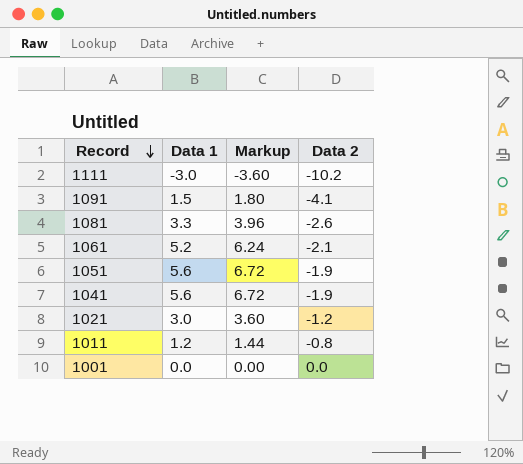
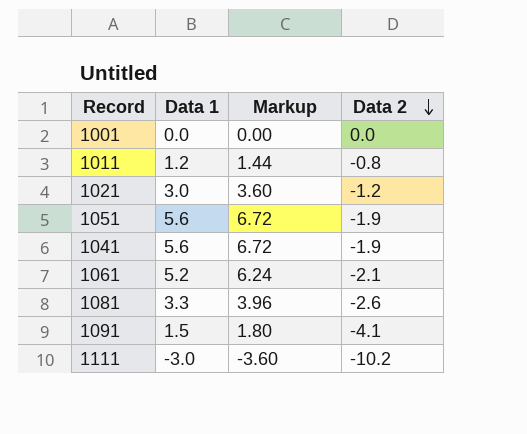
row order: Record descending -> Data 2 descending

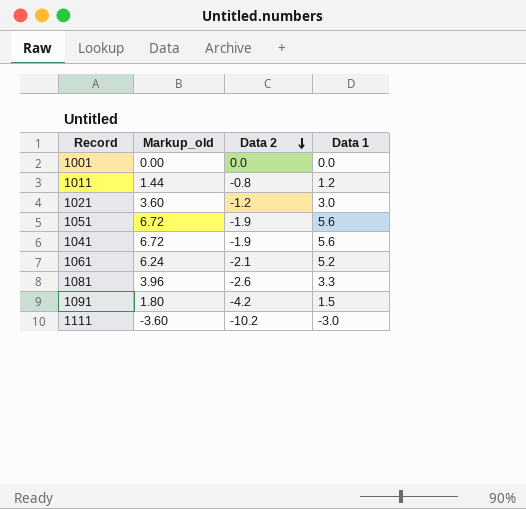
column name: Markup -> Markup_old
column Data 1 | position: 2 -> 4
1091 | Data 2: -4.1 -> -4.2

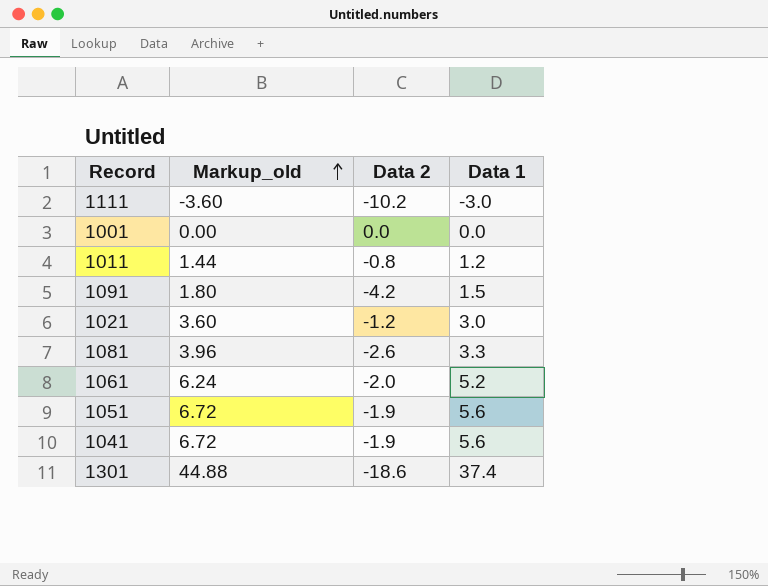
row order: Data 2 descending -> Markup_old ascending
1061 | Data 2: -2.1 -> -2.0
row 1301: none -> 44.88 | -18.6 | 37.4

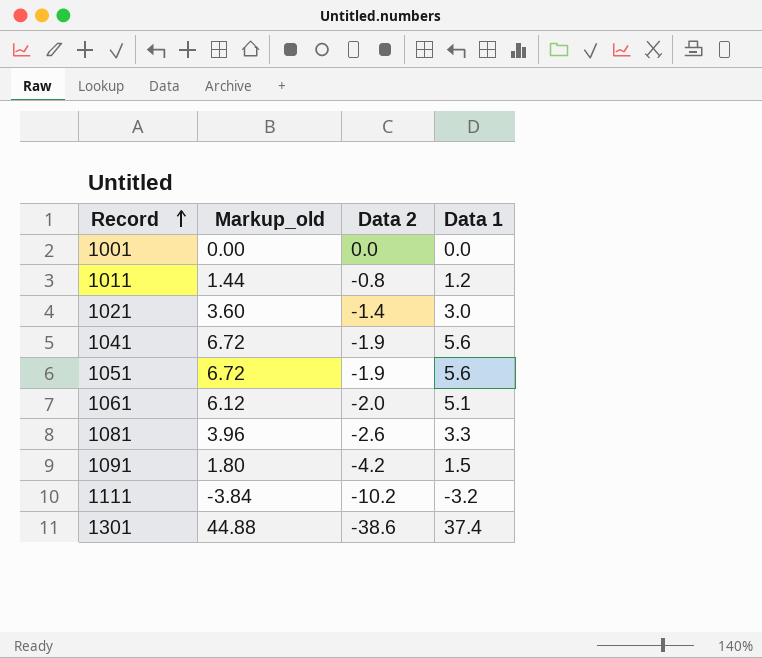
row order: Markup_old ascending -> Record ascending
1021 | Data 2: -1.2 -> -1.4
1061 | Markup_old: 6.24 -> 6.12
1061 | Data 1: 5.2 -> 5.1
1111 | Markup_old: -3.60 -> -3.84
1111 | Data 1: -3.0 -> -3.2
1301 | Data 2: -18.6 -> -38.6

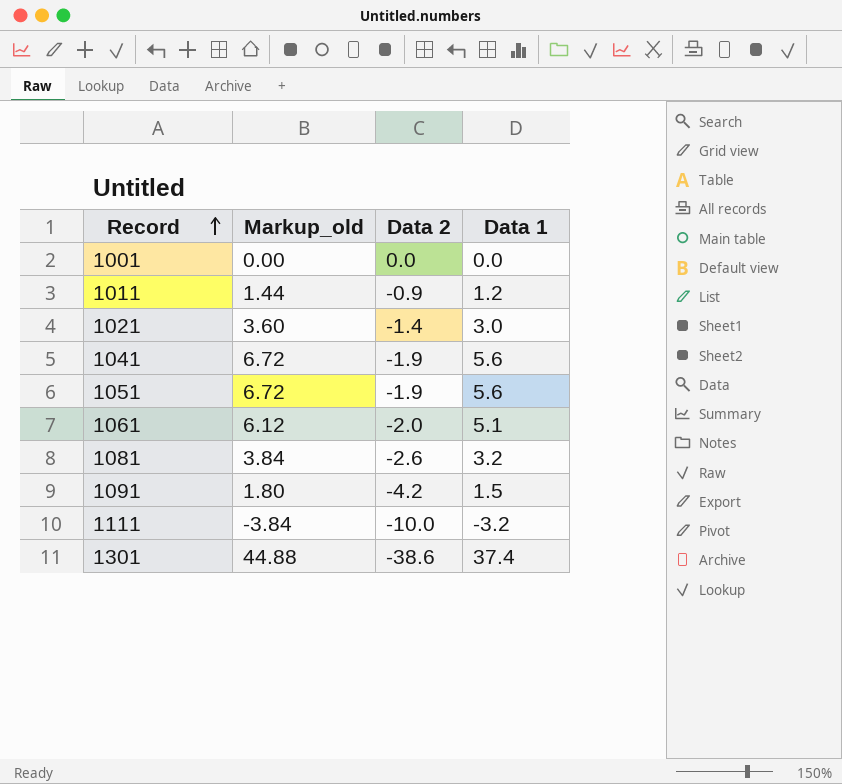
1011 | Data 2: -0.8 -> -0.9
1081 | Markup_old: 3.96 -> 3.84
1081 | Data 1: 3.3 -> 3.2
1111 | Data 2: -10.2 -> -10.0

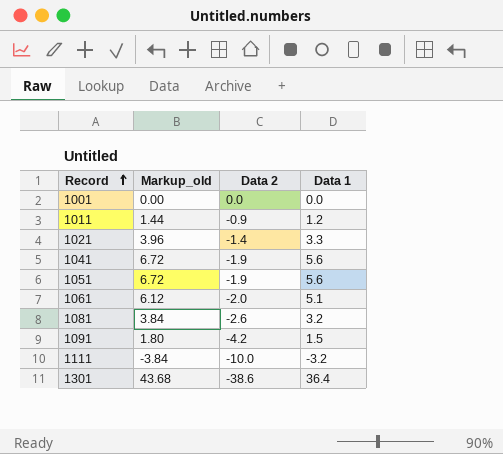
1021 | Markup_old: 3.60 -> 3.96
1021 | Data 1: 3.0 -> 3.3
1301 | Markup_old: 44.88 -> 43.68
1301 | Data 1: 37.4 -> 36.4

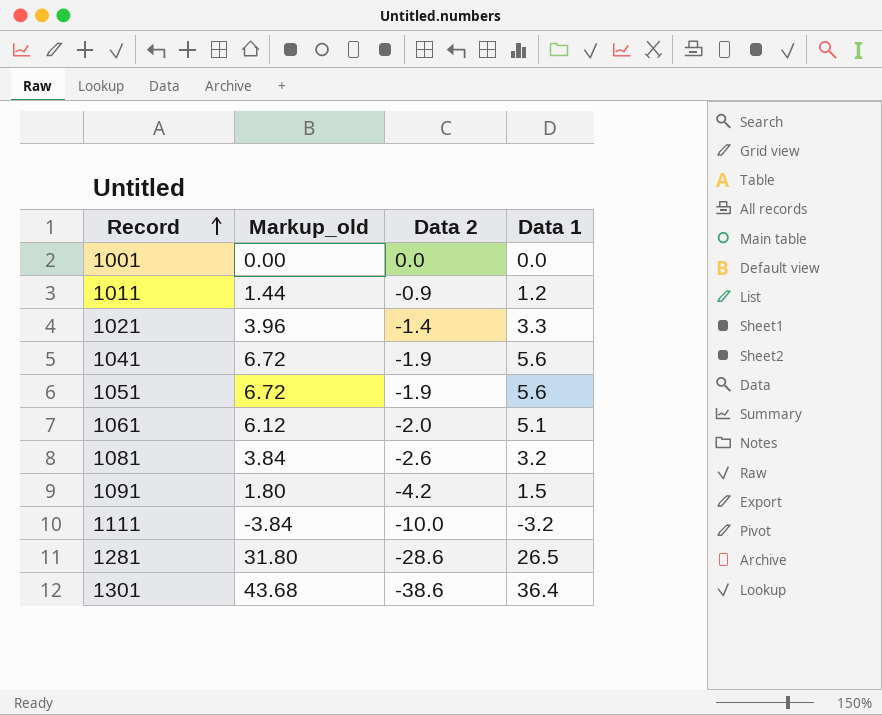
row 1281: none -> 31.80 | -28.6 | 26.5

